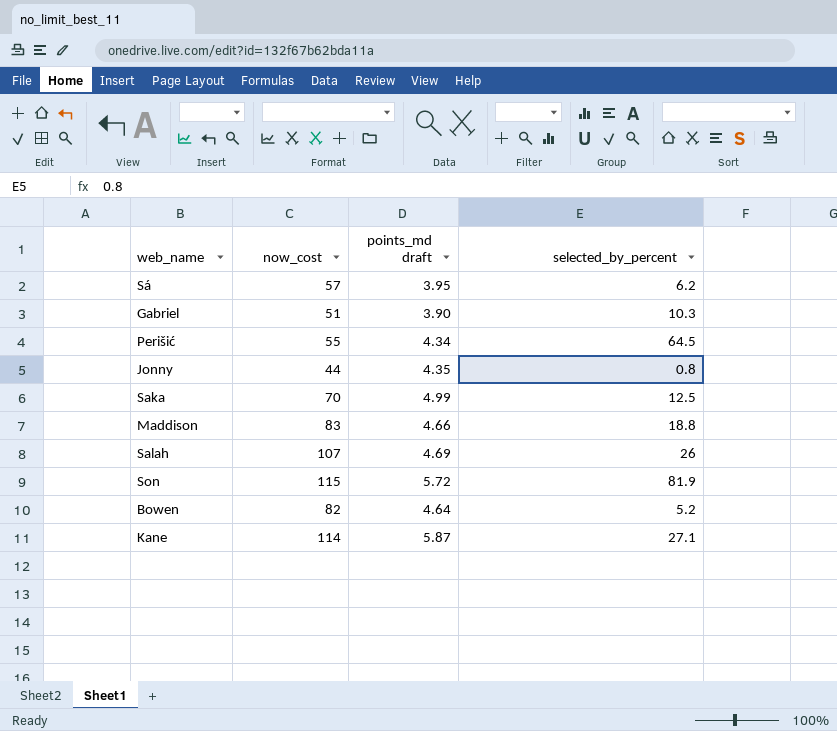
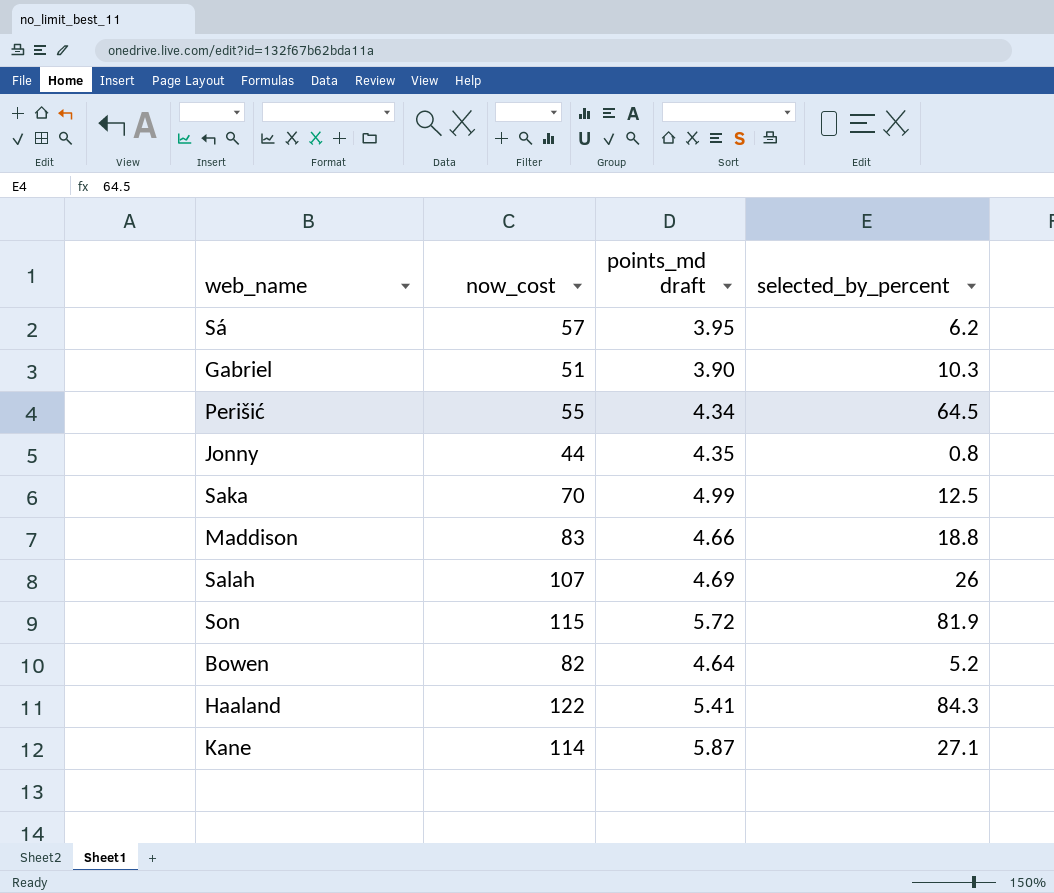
row Haaland: none -> 122 | 5.41 | 84.3

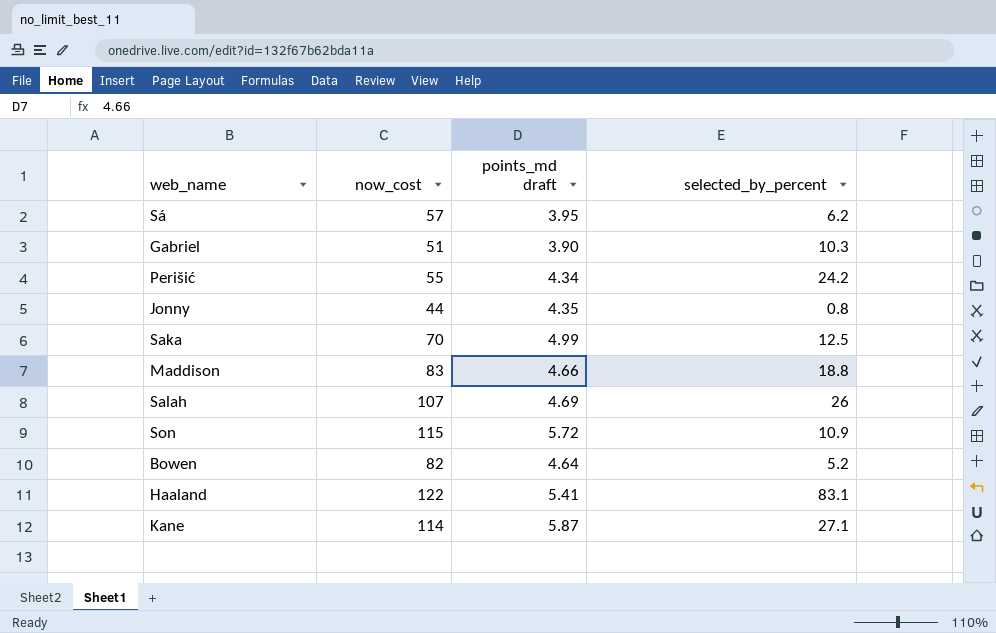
Perišić | selected_by_percent: 64.5 -> 24.2
Son | selected_by_percent: 81.9 -> 10.9
Haaland | selected_by_percent: 84.3 -> 83.1

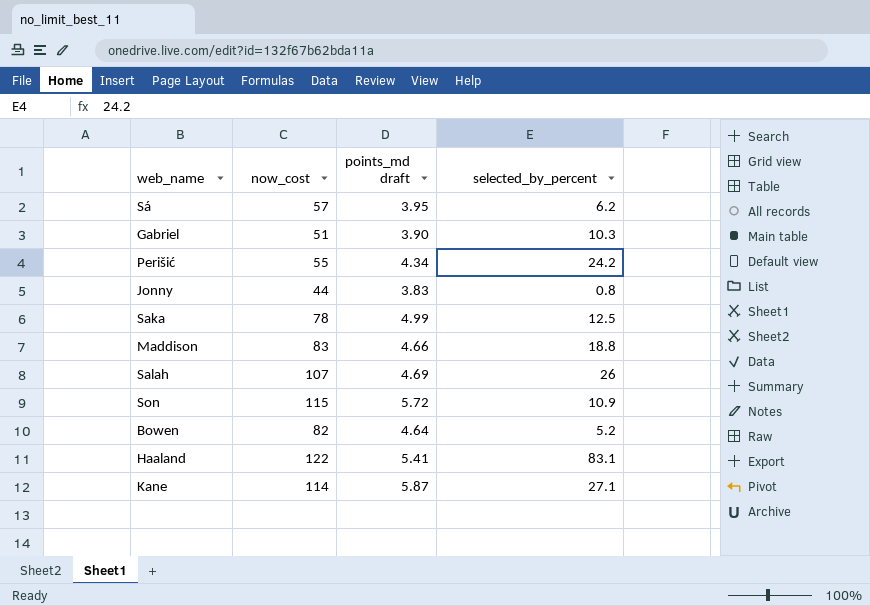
Jonny | points_md draft: 4.35 -> 3.83
Saka | now_cost: 70 -> 78

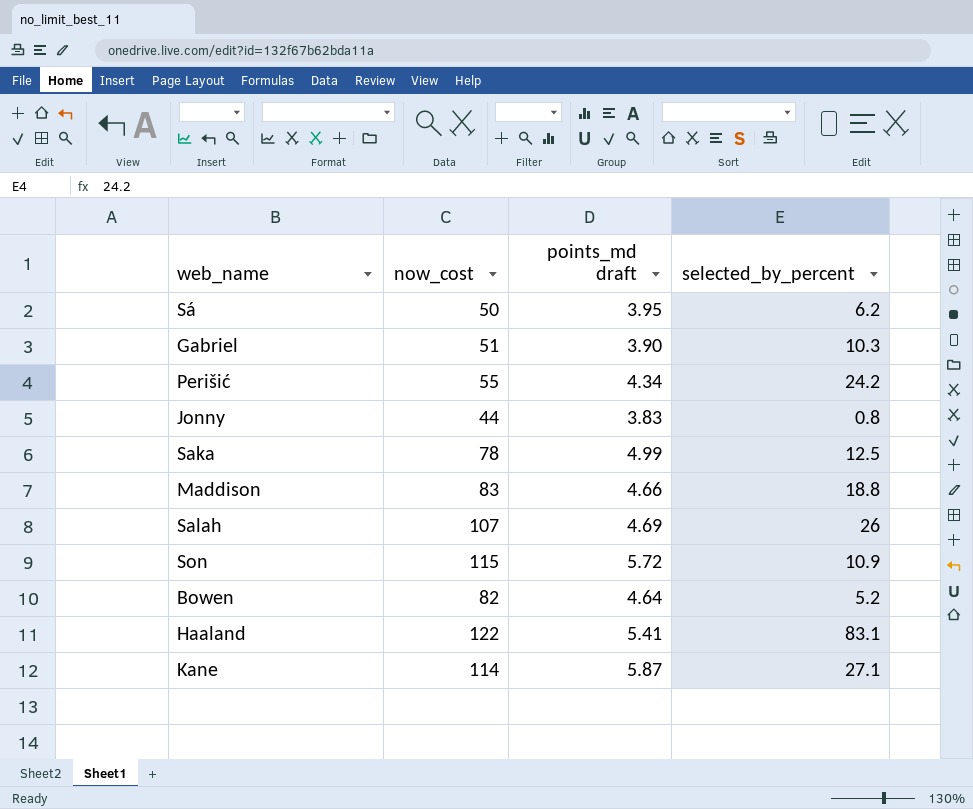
Sá | now_cost: 57 -> 50

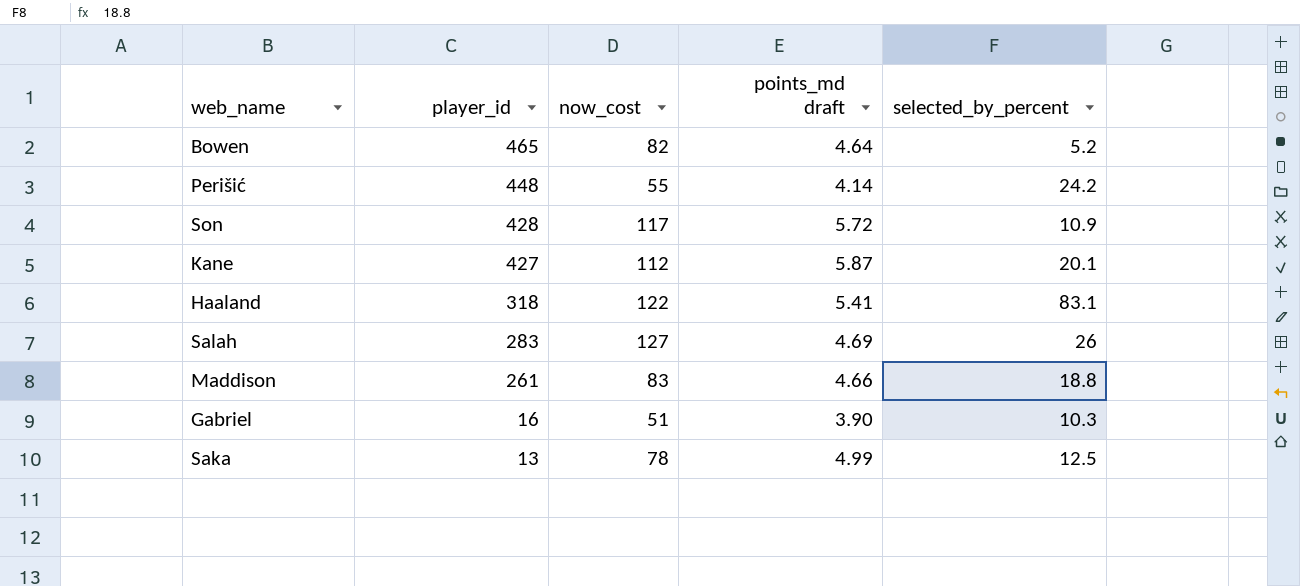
row order: none -> player_id descending
column player_id | position: none -> 2
row Sá: 50 | 3.95 | 6.2 -> none
row Jonny: 44 | 3.83 | 0.8 -> none
Perišić | points_md draft: 4.34 -> 4.14
Son | now_cost: 115 -> 117
Kane | now_cost: 114 -> 112
Kane | selected_by_percent: 27.1 -> 20.1
Salah | now_cost: 107 -> 127

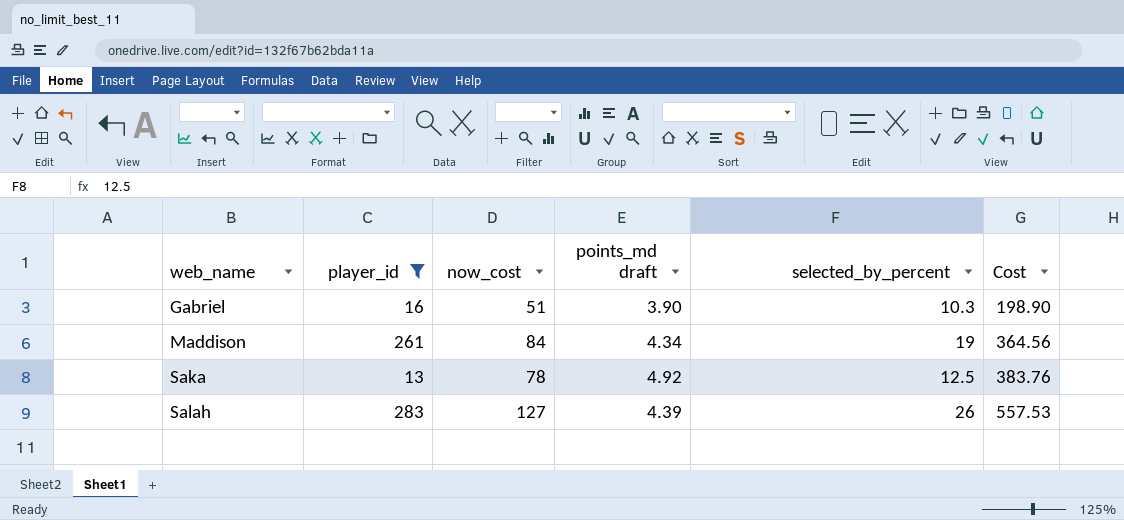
filter: none -> player_id <= 283
row order: player_id descending -> web_name ascending
column Cost | formula: none -> [now_cost] * [points_md draft]
Maddison | now_cost: 83 -> 84
Maddison | points_md draft: 4.66 -> 4.34
Maddison | selected_by_percent: 18.8 -> 19
Saka | points_md draft: 4.99 -> 4.92
Salah | points_md draft: 4.69 -> 4.39

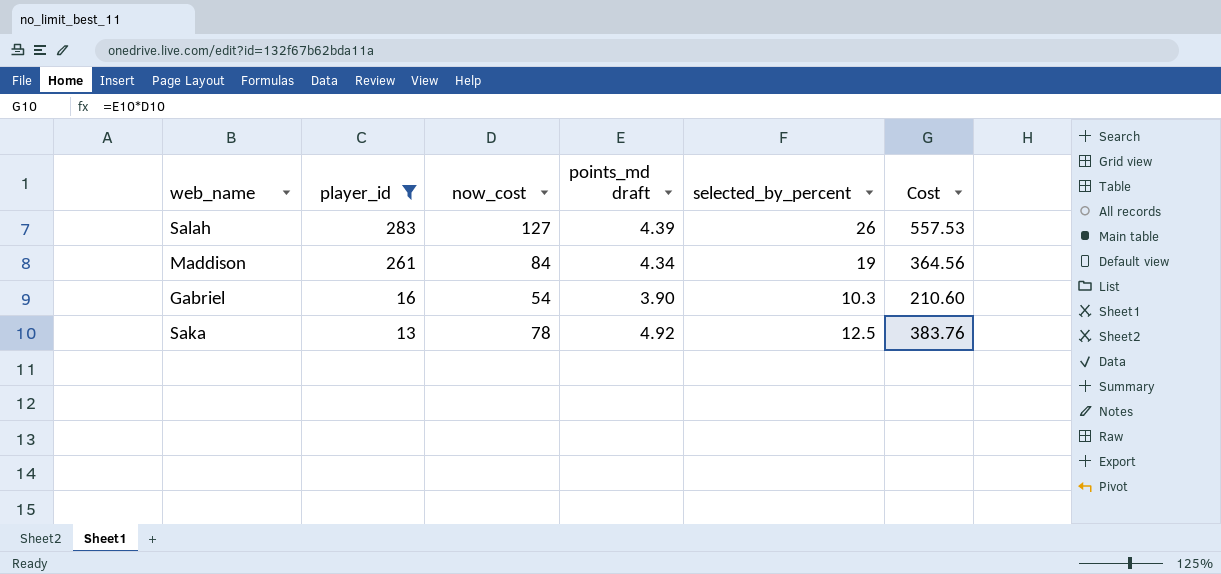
row order: web_name ascending -> player_id descending
Gabriel | now_cost: 51 -> 54
Gabriel | Cost: 198.90 -> 210.60

